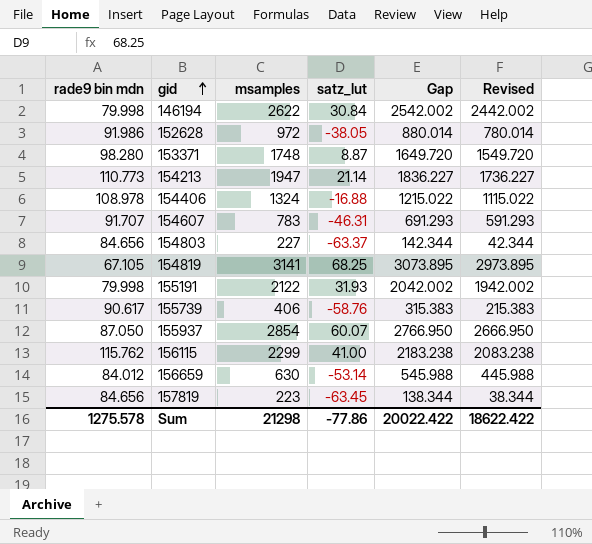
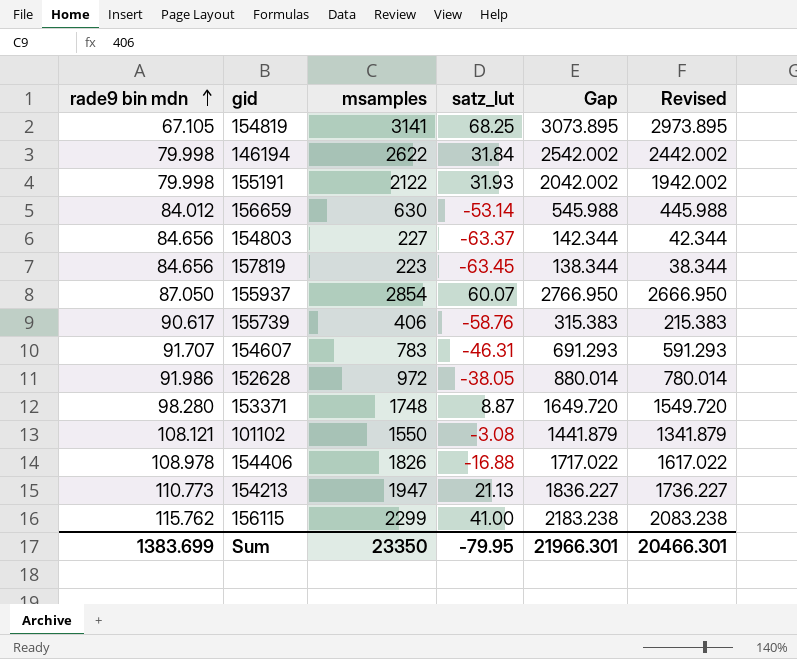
row order: gid ascending -> rade9 bin mdn ascending
146194 | satz_lut: 30.84 -> 31.84
row 101102: none -> 108.121 | 1550 | -3.08 | 1441.879 | 1341.879
154406 | msamples: 1324 -> 1826
154406 | Gap: 1215.022 -> 1717.022
154406 | Revised: 1115.022 -> 1617.022
154213 | satz_lut: 21.14 -> 21.13
Sum | rade9 bin mdn: 1275.578 -> 1383.699
Sum | msamples: 21298 -> 23350
Sum | satz_lut: -77.86 -> -79.95
Sum | Gap: 20022.422 -> 21966.301
Sum | Revised: 18622.422 -> 20466.301

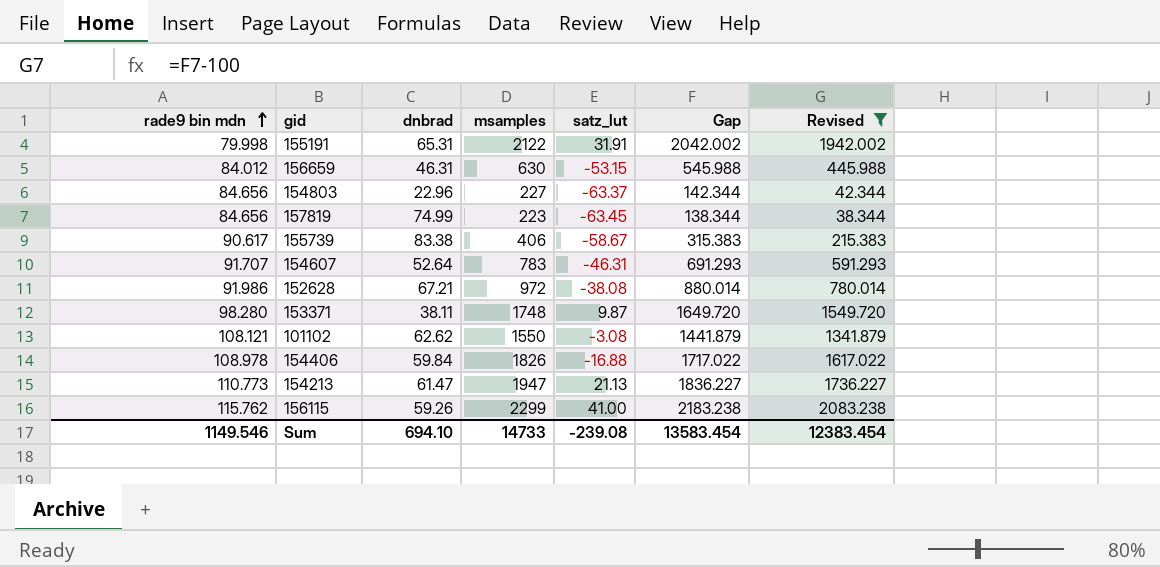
filter: none -> Revised <= 2083.238
column dnbrad | position: none -> 3
155191 | satz_lut: 31.93 -> 31.91
156659 | satz_lut: -53.14 -> -53.15
155739 | satz_lut: -58.76 -> -58.67
152628 | satz_lut: -38.05 -> -38.08
153371 | satz_lut: 8.87 -> 9.87
Sum | rade9 bin mdn: 1383.699 -> 1149.546
Sum | msamples: 23350 -> 14733
Sum | satz_lut: -79.95 -> -239.08
Sum | Gap: 21966.301 -> 13583.454
Sum | Revised: 20466.301 -> 12383.454

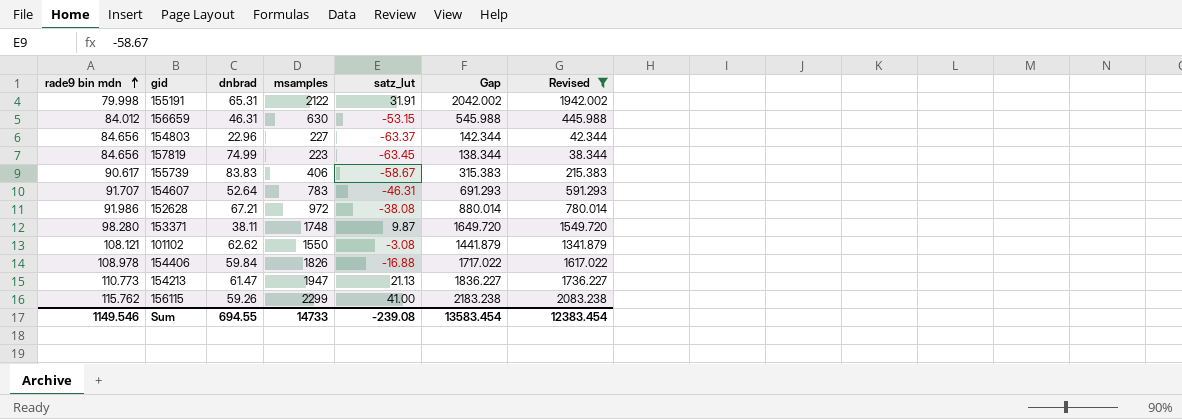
155739 | dnbrad: 83.38 -> 83.83
Sum | dnbrad: 694.10 -> 694.55

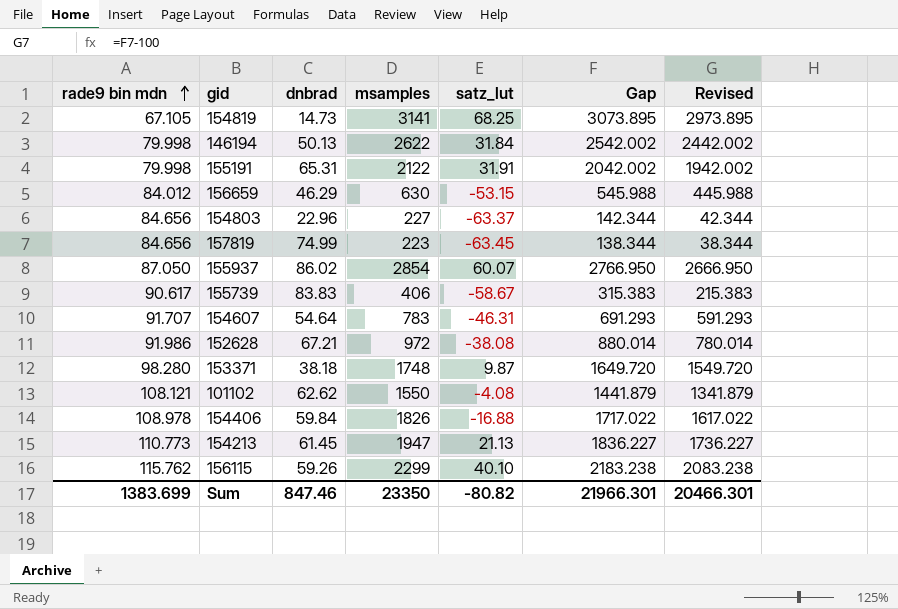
filter: Revised <= 2083.238 -> none
156659 | dnbrad: 46.31 -> 46.29
154607 | dnbrad: 52.64 -> 54.64
153371 | dnbrad: 38.11 -> 38.18
101102 | satz_lut: -3.08 -> -4.08
154213 | dnbrad: 61.47 -> 61.45
156115 | satz_lut: 41.00 -> 40.10
Sum | rade9 bin mdn: 1149.546 -> 1383.699
Sum | dnbrad: 694.55 -> 847.46
Sum | msamples: 14733 -> 23350
Sum | satz_lut: -239.08 -> -80.82
Sum | Gap: 13583.454 -> 21966.301
Sum | Revised: 12383.454 -> 20466.301

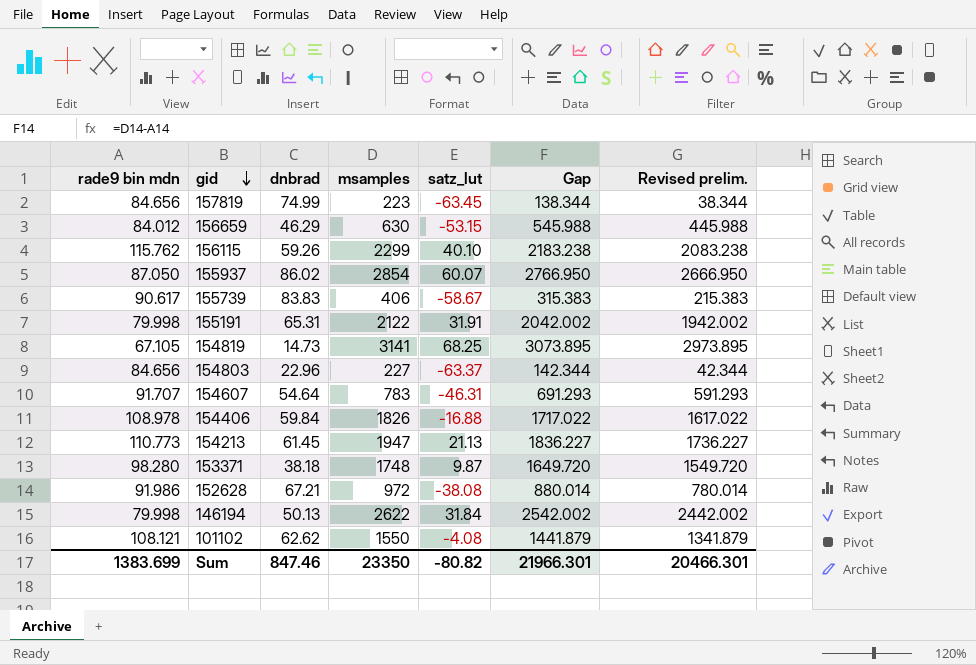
row order: rade9 bin mdn ascending -> gid descending
column name: Revised -> Revised prelim.

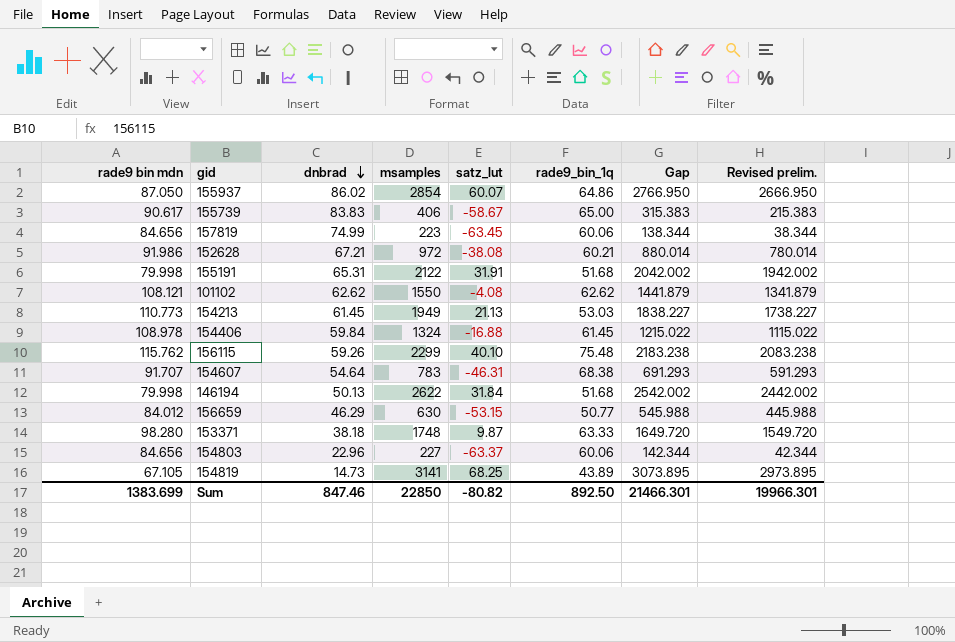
row order: gid descending -> dnbrad descending
column rade9_bin_1q | position: none -> 6
154213 | msamples: 1947 -> 1949
154213 | Gap: 1836.227 -> 1838.227
154213 | Revised prelim.: 1736.227 -> 1738.227
154406 | msamples: 1826 -> 1324
154406 | Gap: 1717.022 -> 1215.022
154406 | Revised prelim.: 1617.022 -> 1115.022
Sum | msamples: 23350 -> 22850
Sum | Gap: 21966.301 -> 21466.301
Sum | Revised prelim.: 20466.301 -> 19966.301

